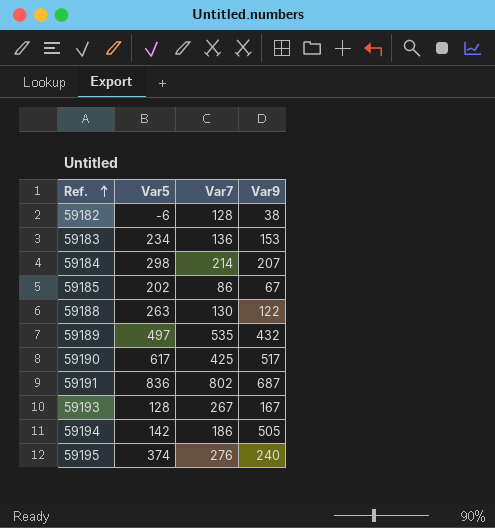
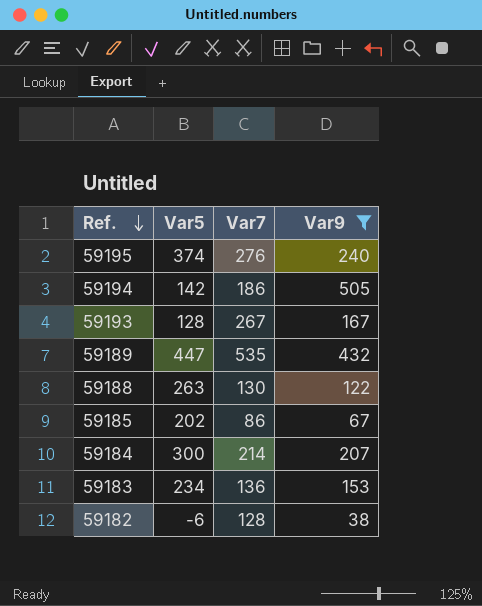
filter: none -> Var9 <= 505
row order: Ref. ascending -> Ref. descending
59189 | Var5: 497 -> 447
59184 | Var5: 298 -> 300

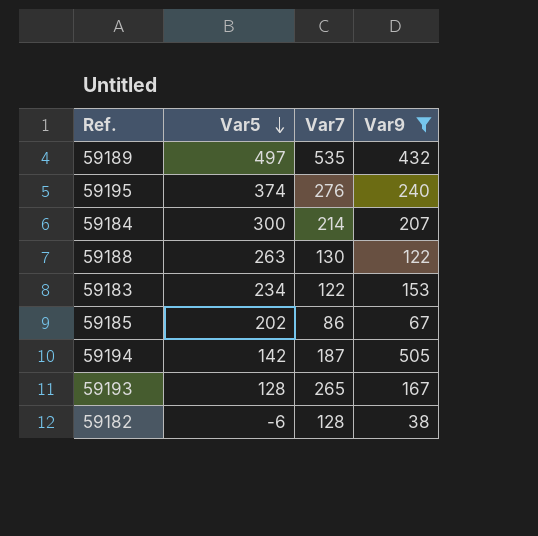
row order: Ref. descending -> Var5 descending
59189 | Var5: 447 -> 497
59183 | Var7: 136 -> 122
59194 | Var7: 186 -> 187
59193 | Var7: 267 -> 265

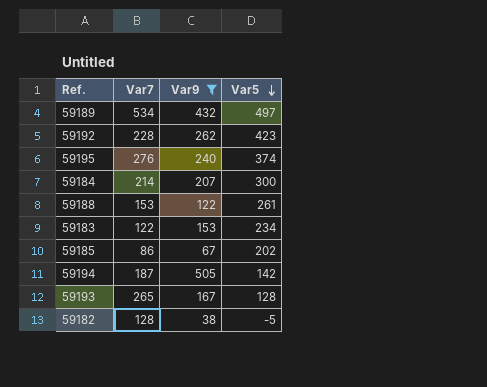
column Var5 | position: 2 -> 4
59189 | Var7: 535 -> 534
row 59192: none -> 228 | 262 | 423
59188 | Var7: 130 -> 153
59188 | Var5: 263 -> 261
59182 | Var5: -6 -> -5

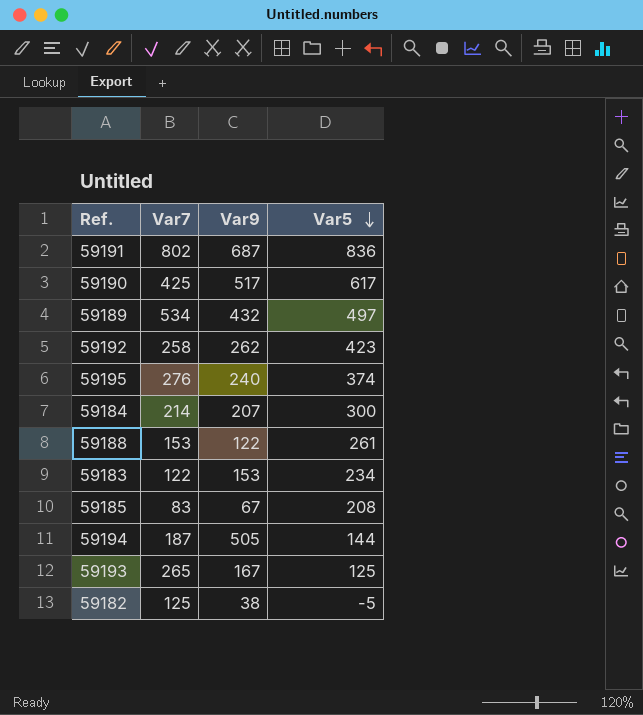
filter: Var9 <= 505 -> none
59192 | Var7: 228 -> 258
59185 | Var7: 86 -> 83
59185 | Var5: 202 -> 208
59194 | Var5: 142 -> 144
59193 | Var5: 128 -> 125
59182 | Var7: 128 -> 125

